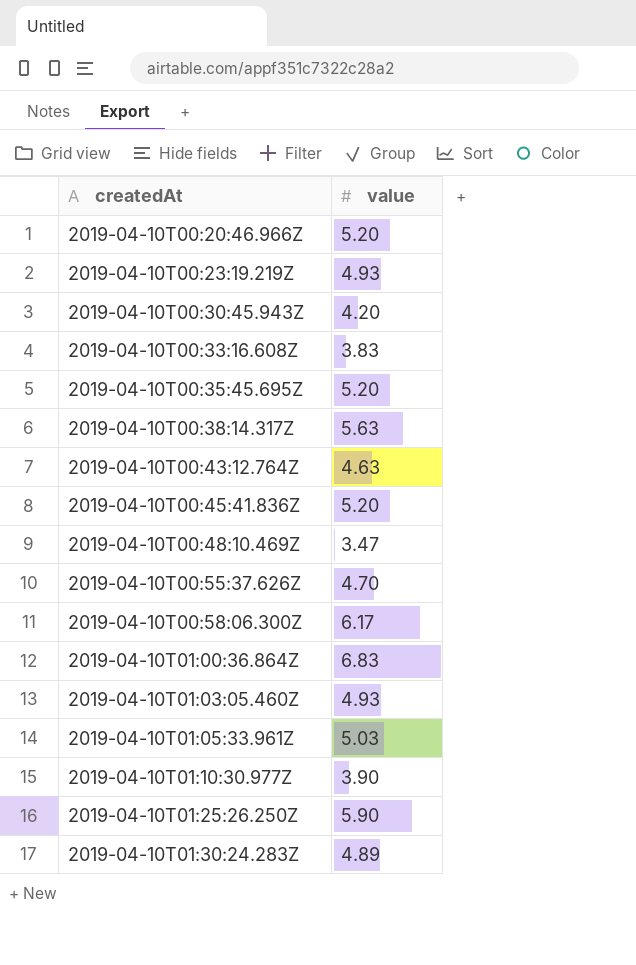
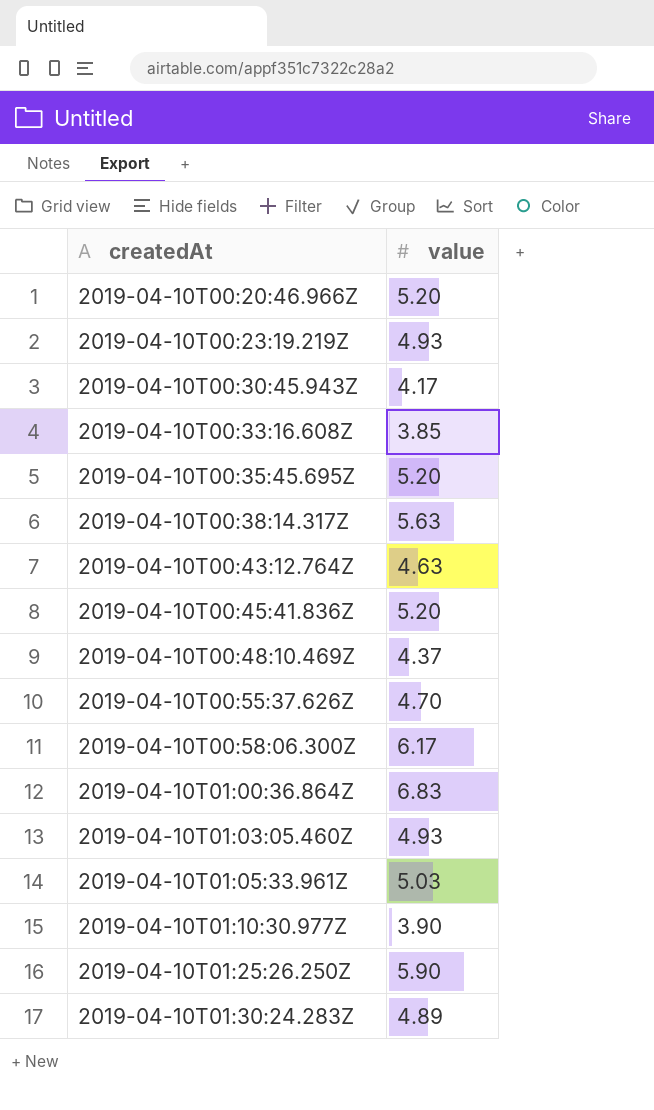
2019-04-10T00:30:45.943Z | value: 4.20 -> 4.17
2019-04-10T00:33:16.608Z | value: 3.83 -> 3.85
2019-04-10T00:48:10.469Z | value: 3.47 -> 4.37

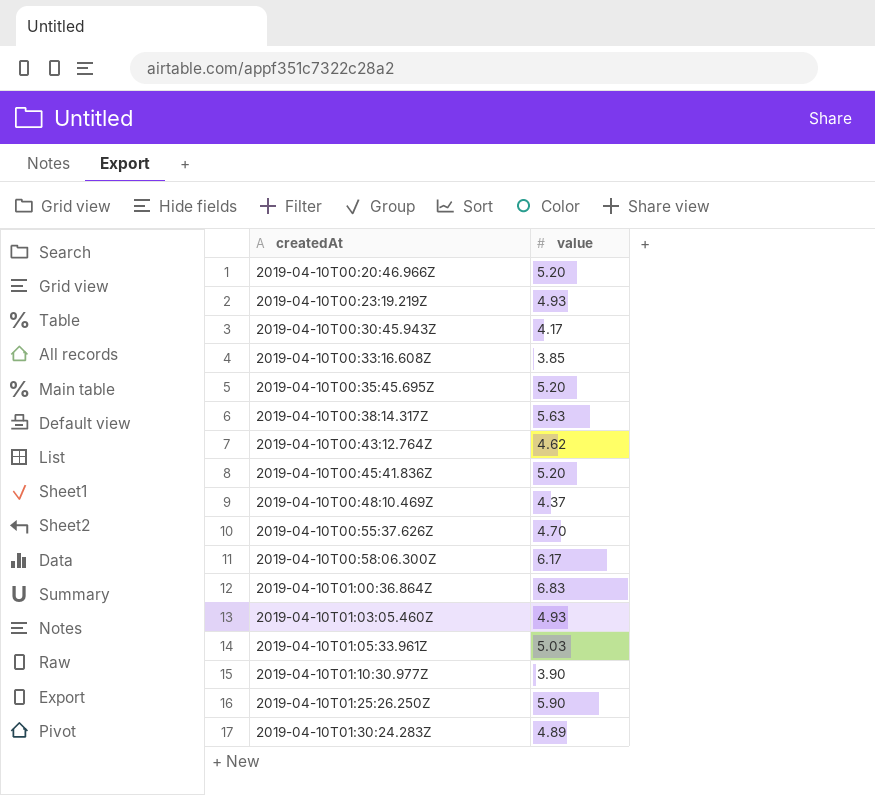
2019-04-10T00:43:12.764Z | value: 4.63 -> 4.62

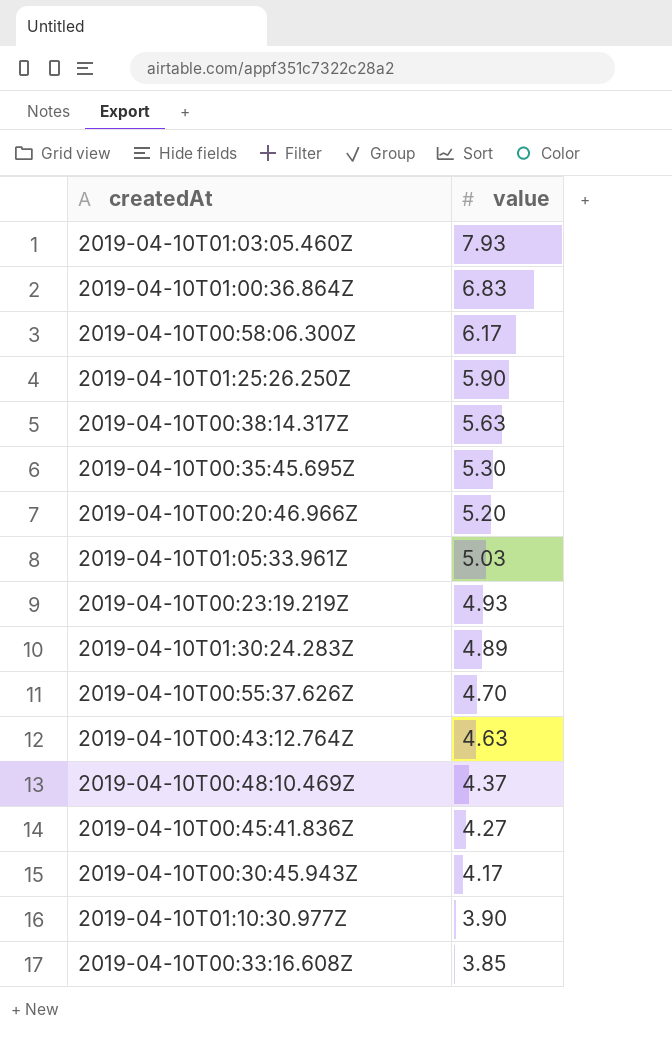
row order: createdAt ascending -> value descending
2019-04-10T01:03:05.460Z | value: 4.93 -> 7.93
2019-04-10T00:35:45.695Z | value: 5.20 -> 5.30
2019-04-10T00:43:12.764Z | value: 4.62 -> 4.63
2019-04-10T00:45:41.836Z | value: 5.20 -> 4.27

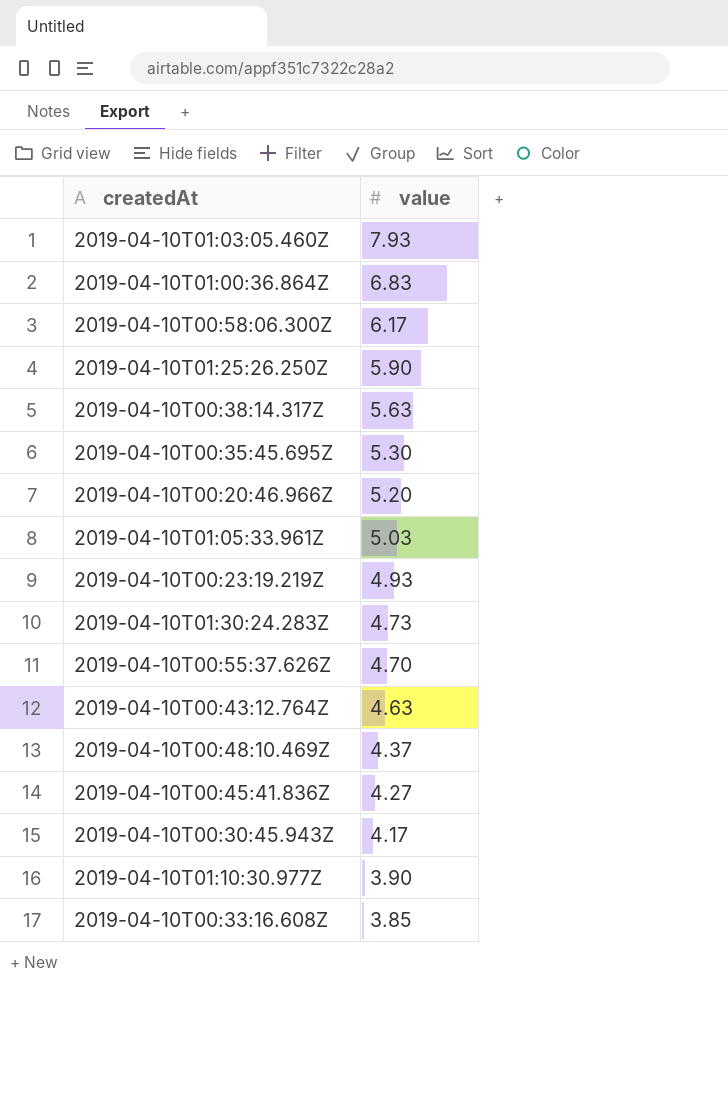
2019-04-10T01:30:24.283Z | value: 4.89 -> 4.73

